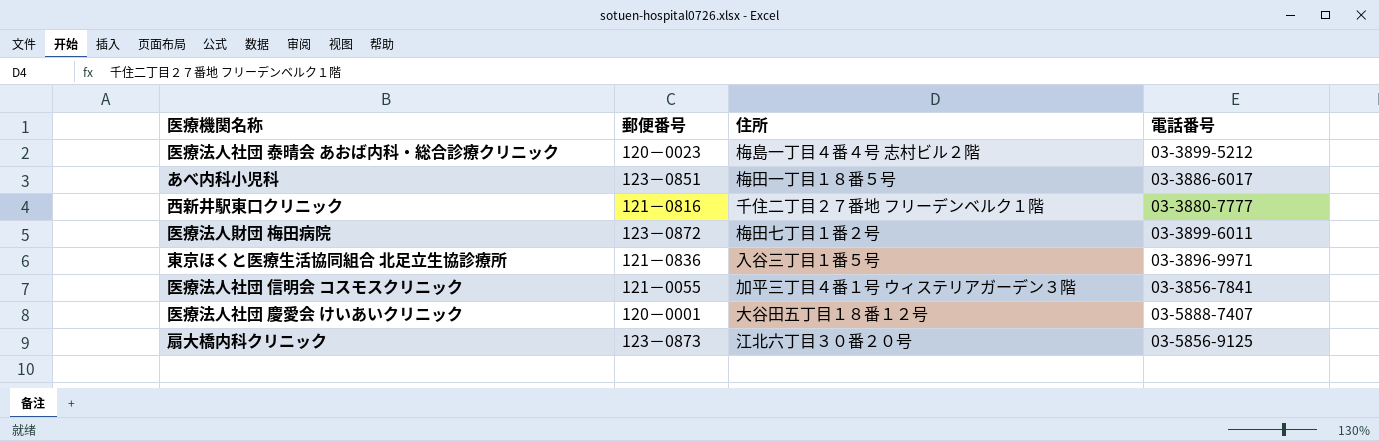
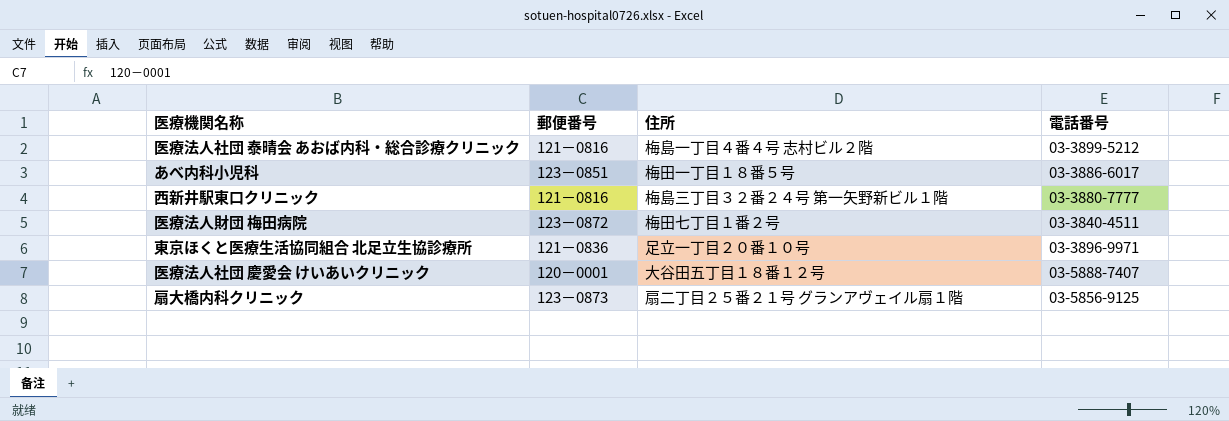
row 医療法人社団 信明会 コスモスクリニック: 121－0055 | 加平三丁目４番１号 ウィステリアガーデン３階 | 03-3856-7841 -> none
医療法人社団 泰晴会 あおば内科・総合診療クリニック | 郵便番号: 120－0023 -> 121－0816
西新井駅東口クリニック | 住所: 千住二丁目２７番地 フリーデンベルク１階 -> 梅島三丁目３２番２４号 第一矢野新ビル１階
医療法人財団 梅田病院 | 電話番号: 03-3899-6011 -> 03-3840-4511
東京ほくと医療生活協同組合 北足立生協診療所 | 住所: 入谷三丁目１番５号 -> 足立一丁目２０番１０号
扇大橋内科クリニック | 住所: 江北六丁目３０番２０号 -> 扇二丁目２５番２１号 グランアヴェイル扇１階

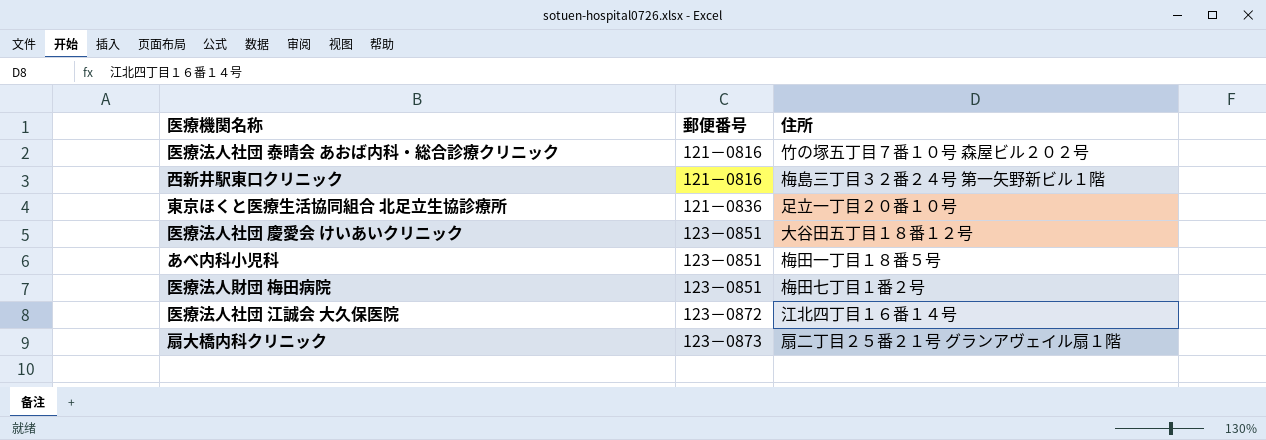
row order: none -> 郵便番号 ascending
column 電話番号 | position: 4 -> none
医療法人社団 泰晴会 あおば内科・総合診療クリニック | 住所: 梅島一丁目４番４号 志村ビル２階 -> 竹の塚五丁目７番１０号 森屋ビル２０２号
医療法人社団 慶愛会 けいあいクリニック | 郵便番号: 120－0001 -> 123－0851
医療法人財団 梅田病院 | 郵便番号: 123－0872 -> 123－0851
row 医療法人社団 江誠会 大久保医院: none -> 123－0872 | 江北四丁目１６番１４号

